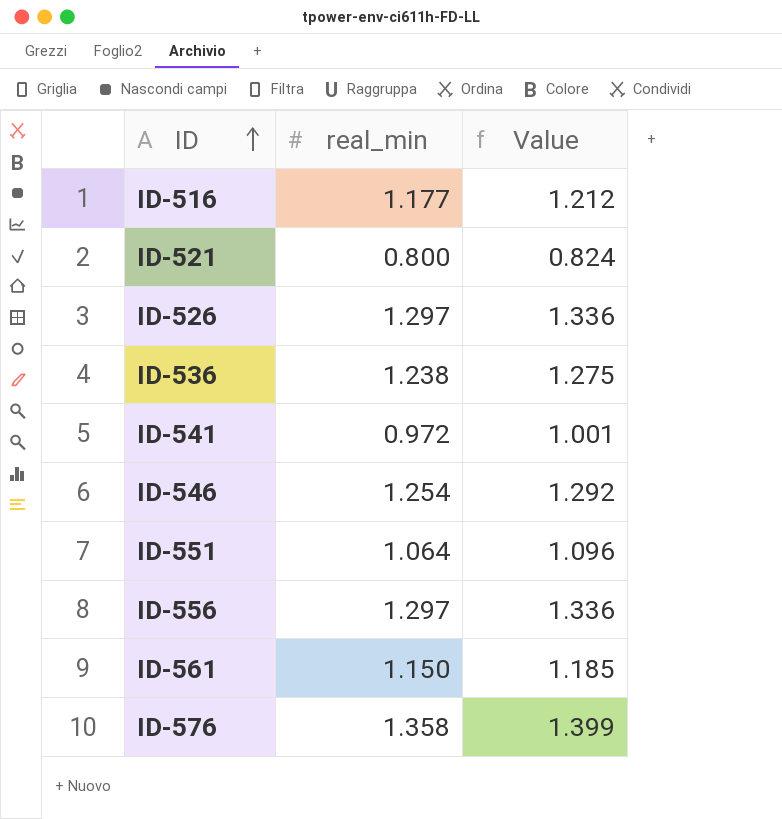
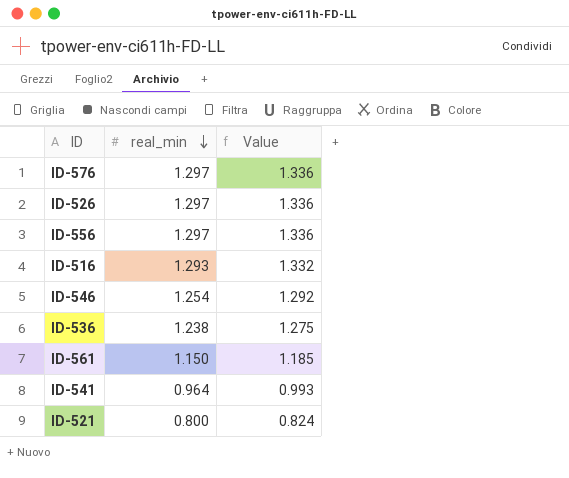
row order: ID ascending -> real_min descending
row ID-551: 1.064 | 1.096 -> none
ID-576 | real_min: 1.358 -> 1.297
ID-576 | Value: 1.399 -> 1.336
ID-516 | real_min: 1.177 -> 1.293
ID-516 | Value: 1.212 -> 1.332
ID-541 | real_min: 0.972 -> 0.964
ID-541 | Value: 1.001 -> 0.993

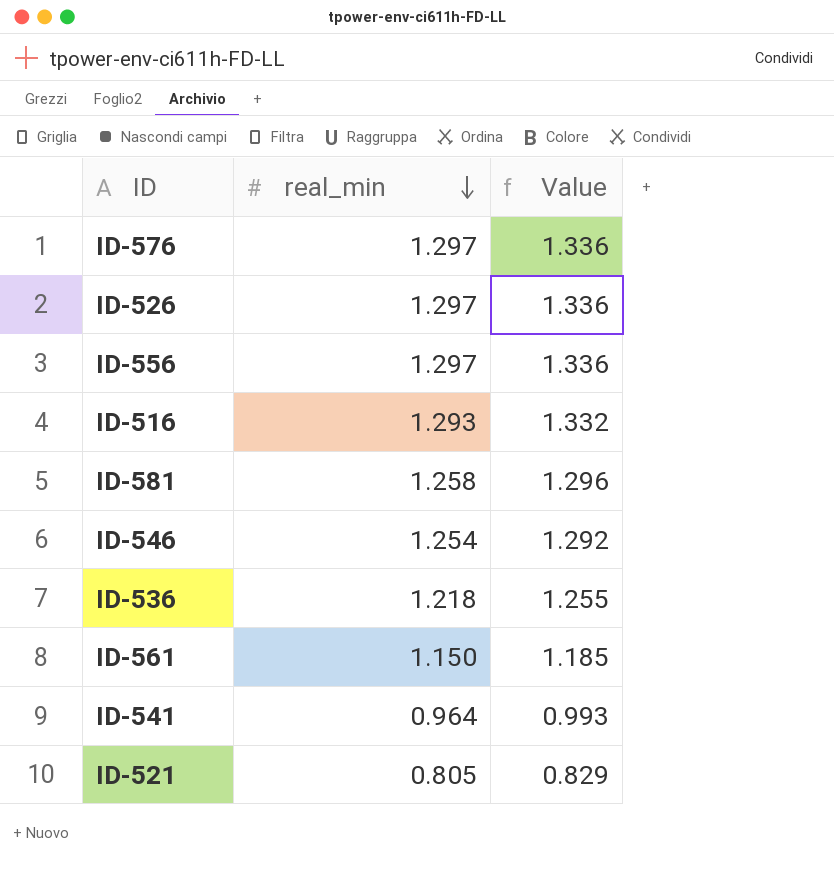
row ID-581: none -> 1.258 | 1.296
ID-536 | real_min: 1.238 -> 1.218
ID-536 | Value: 1.275 -> 1.255
ID-521 | real_min: 0.800 -> 0.805
ID-521 | Value: 0.824 -> 0.829

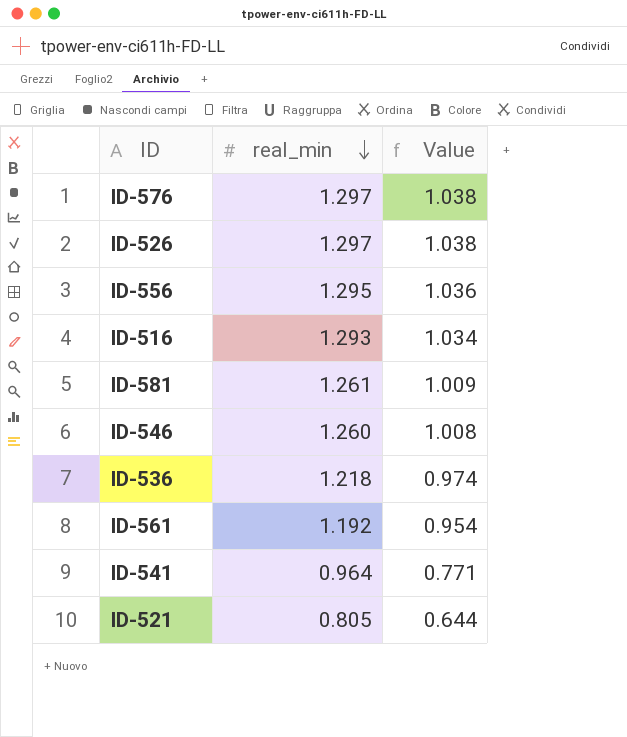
column Value | formula: [real_min] * 1.03 -> [real_min] * 0.8
ID-556 | real_min: 1.297 -> 1.295
ID-581 | real_min: 1.258 -> 1.261
ID-546 | real_min: 1.254 -> 1.260
ID-561 | real_min: 1.150 -> 1.192

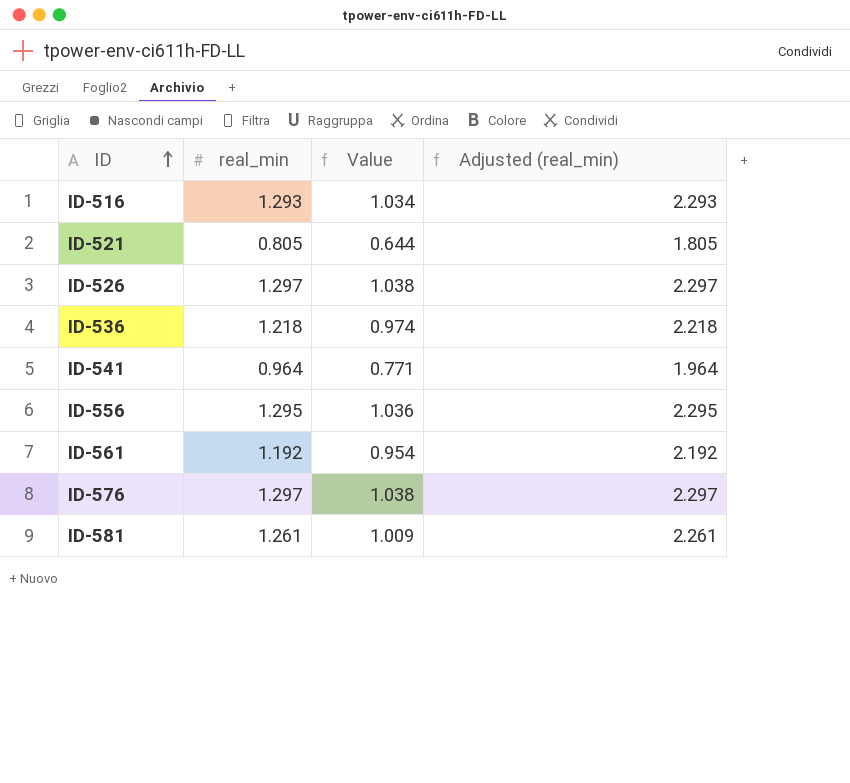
row order: real_min descending -> ID ascending
column Adjusted (real_min) | formula: none -> [real_min] + 1
row ID-546: 1.260 | 1.008 -> none

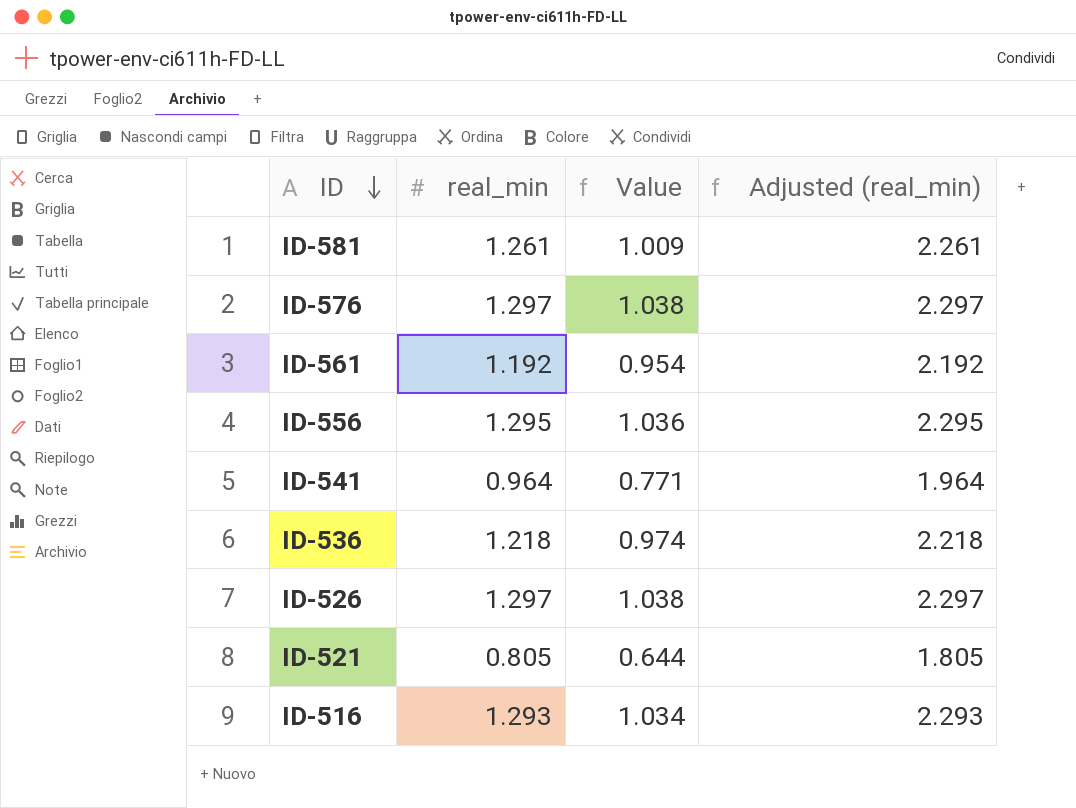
row order: ID ascending -> ID descending

